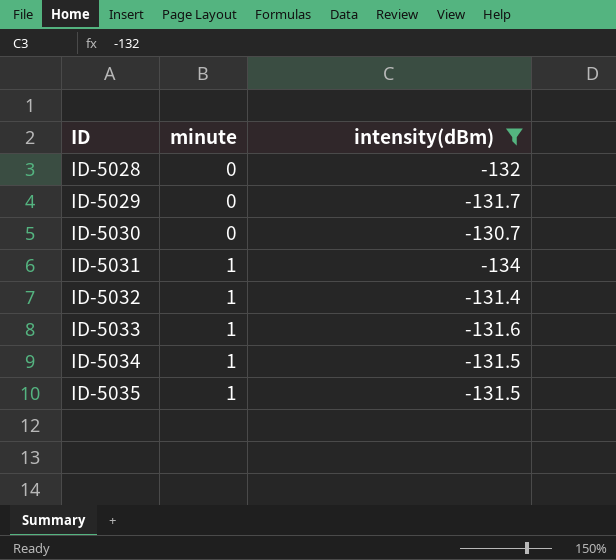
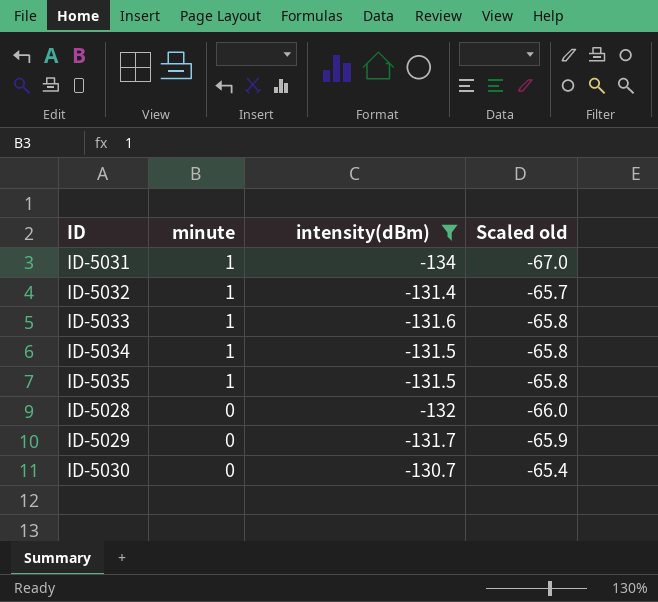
row order: ID ascending -> minute descending
column Scaled old | formula: none -> [intensity(dBm)] * 0.5

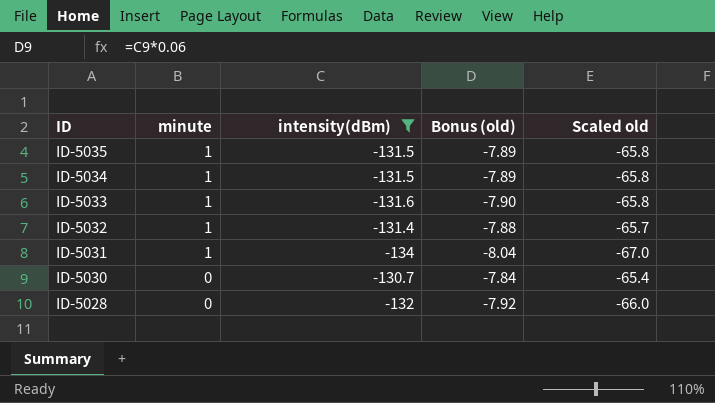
row order: minute descending -> ID descending
column Bonus (old) | formula: none -> [intensity(dBm)] * 0.06
row ID-5029: 0 | -131.7 | -65.9 -> none

